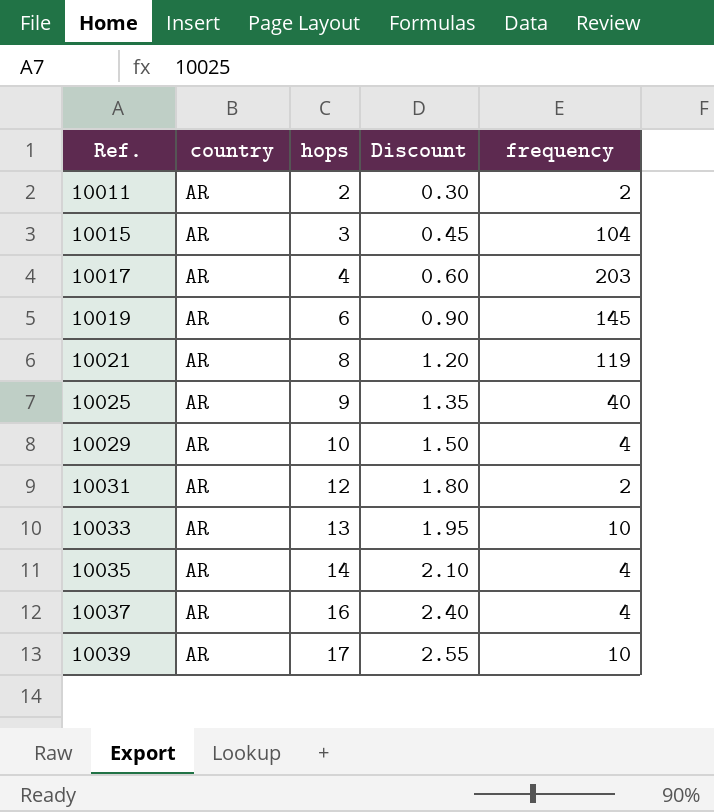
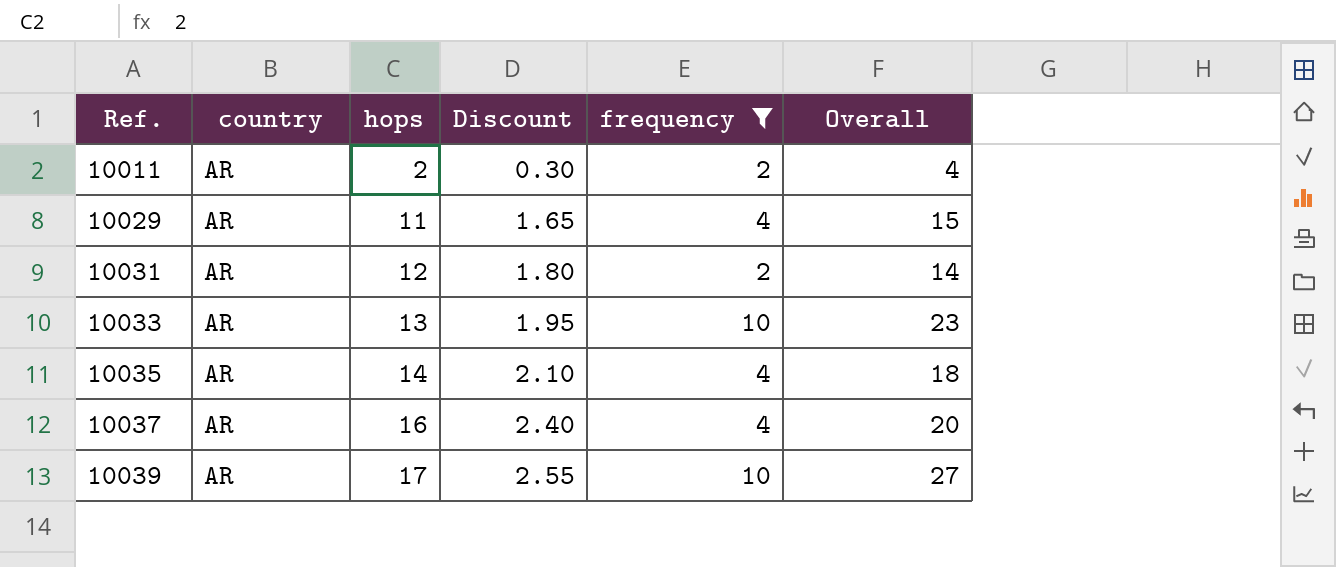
filter: none -> frequency <= 10
column Overall | formula: none -> [hops] + [frequency]
10029 | hops: 10 -> 11
10029 | Discount: 1.50 -> 1.65

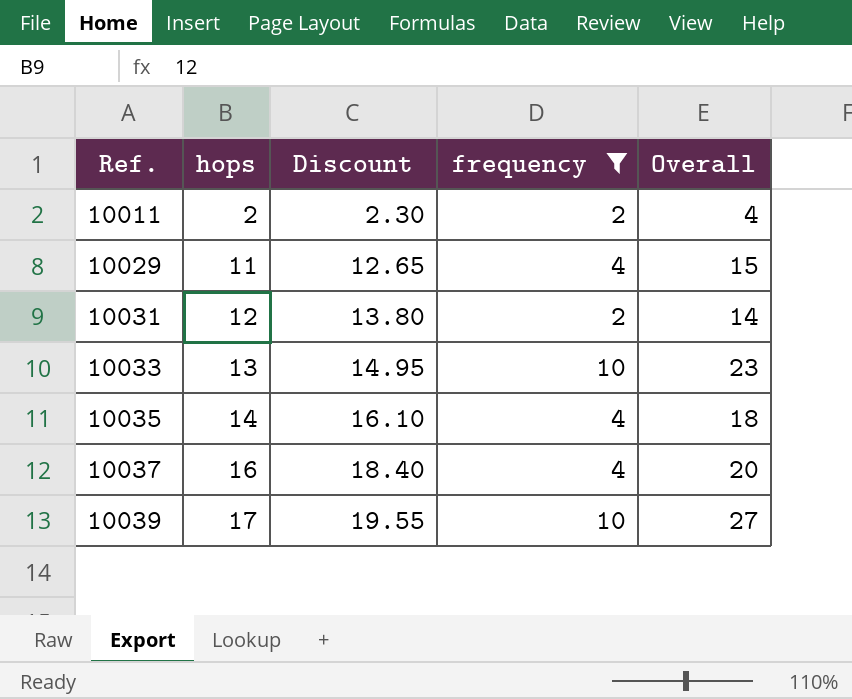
column country | position: 2 -> none
column Discount | formula: [hops] * 0.15 -> [hops] * 1.15

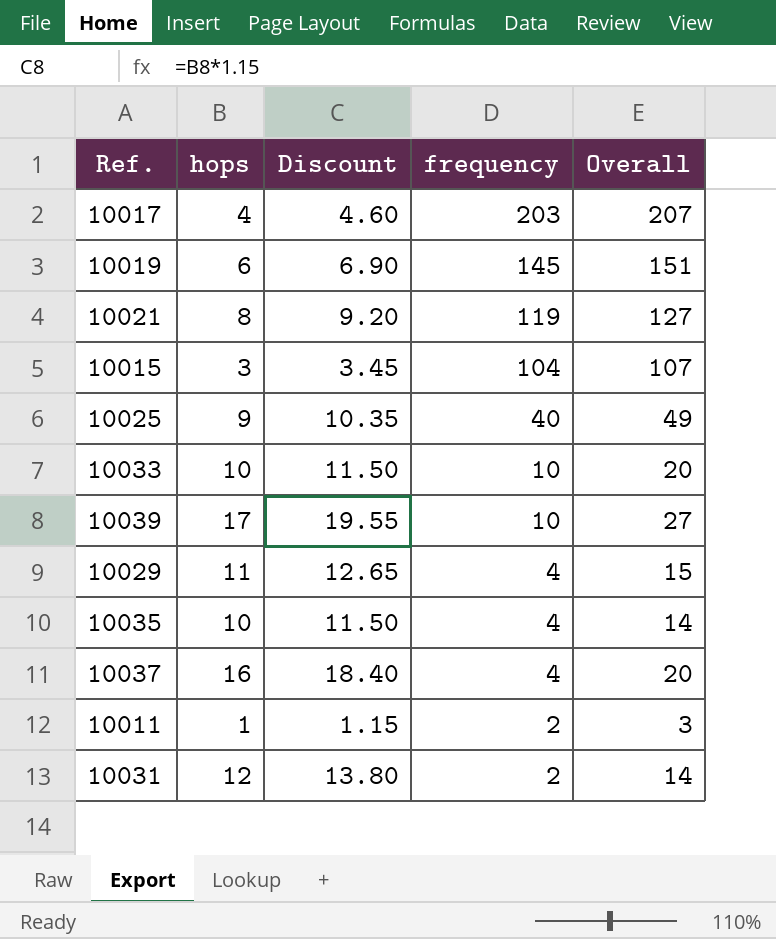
filter: frequency <= 10 -> none
row order: Ref. ascending -> frequency descending
10033 | hops: 13 -> 10
10033 | Discount: 14.95 -> 11.50
10033 | Overall: 23 -> 20
10035 | hops: 14 -> 10
10035 | Discount: 16.10 -> 11.50
10035 | Overall: 18 -> 14
10011 | hops: 2 -> 1
10011 | Discount: 2.30 -> 1.15
10011 | Overall: 4 -> 3

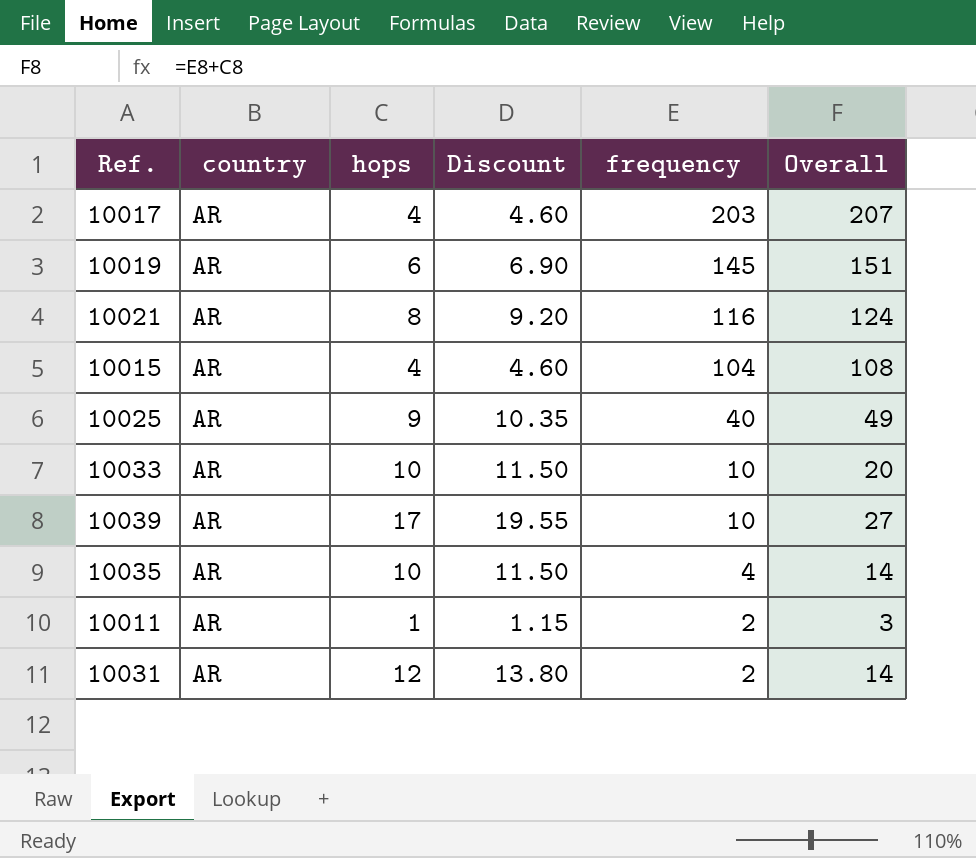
column country | position: none -> 2
row 10029: 11 | 12.65 | 4 | 15 -> none
row 10037: 16 | 18.40 | 4 | 20 -> none
10021 | frequency: 119 -> 116
10021 | Overall: 127 -> 124
10015 | hops: 3 -> 4
10015 | Discount: 3.45 -> 4.60
10015 | Overall: 107 -> 108

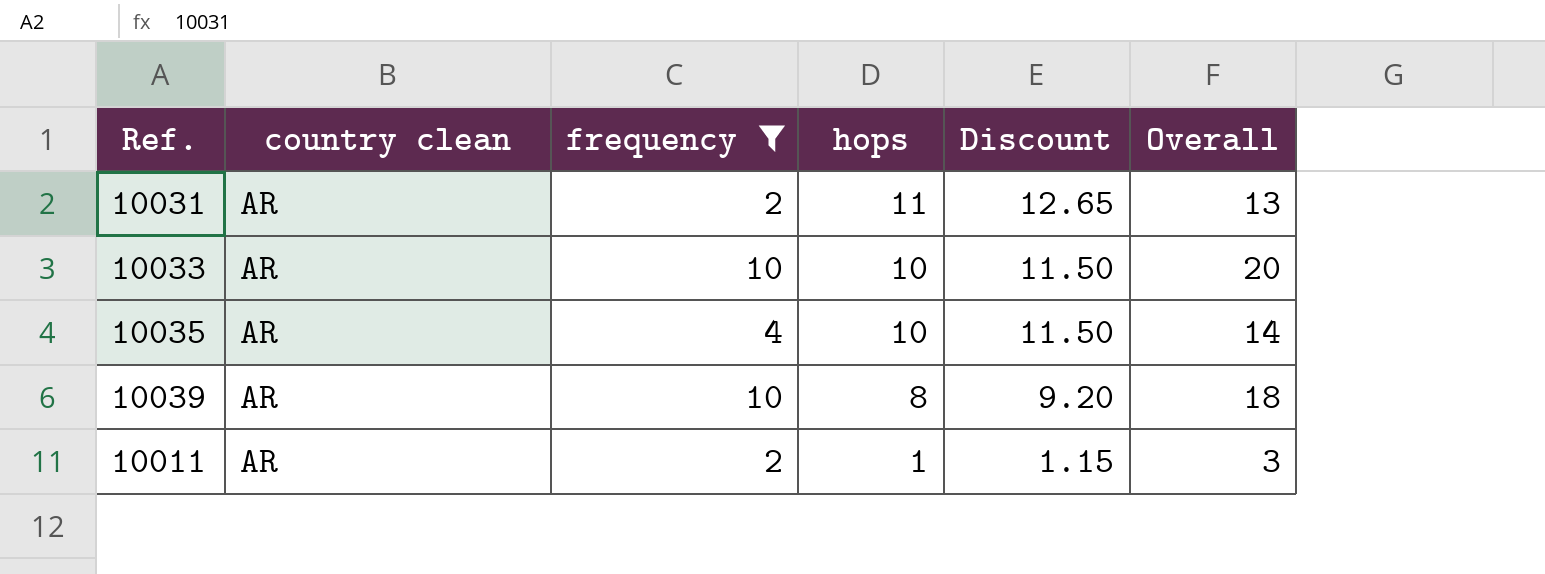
filter: none -> frequency <= 10
row order: frequency descending -> hops descending
column name: country -> country clean
column frequency | position: 5 -> 3
10031 | hops: 12 -> 11
10031 | Discount: 13.80 -> 12.65
10031 | Overall: 14 -> 13
10039 | hops: 17 -> 8
10039 | Discount: 19.55 -> 9.20
10039 | Overall: 27 -> 18

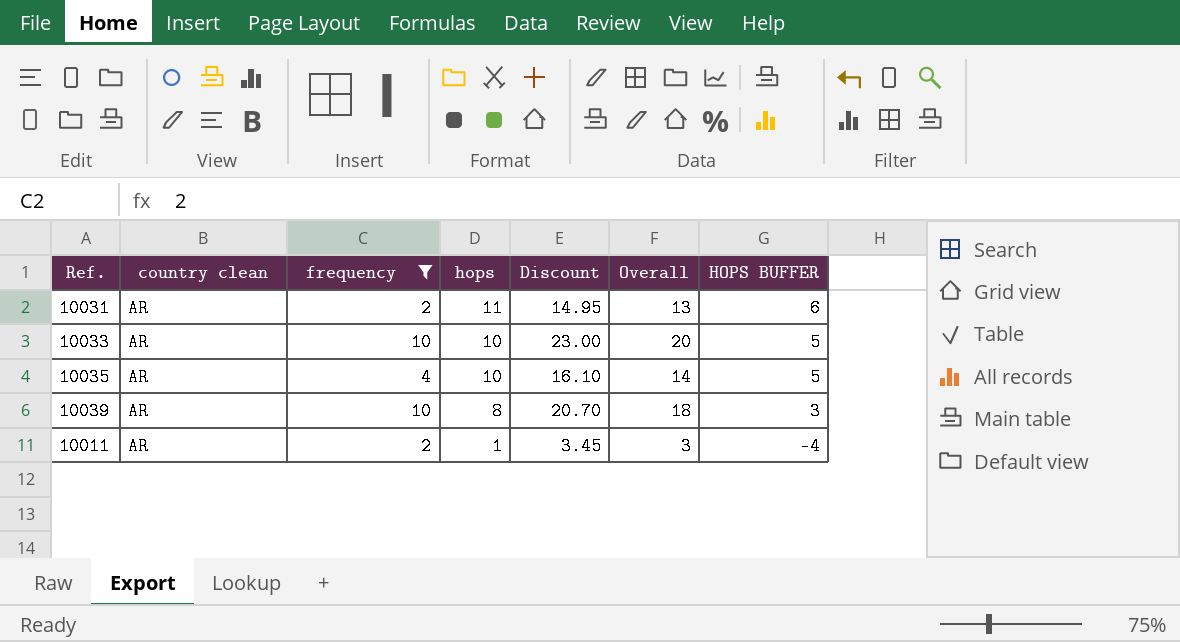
column Discount | formula: [hops] * 1.15 -> [Overall] * 1.15
column HOPS BUFFER | formula: none -> [hops] - 5

